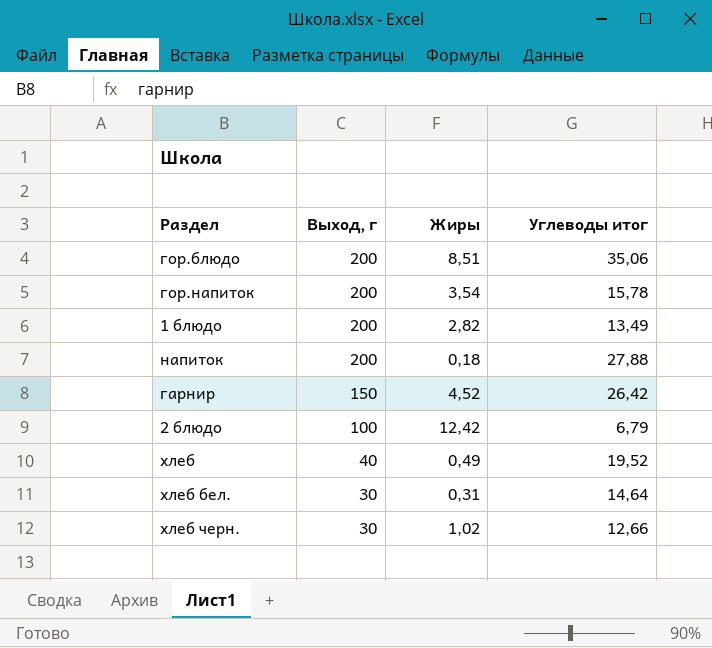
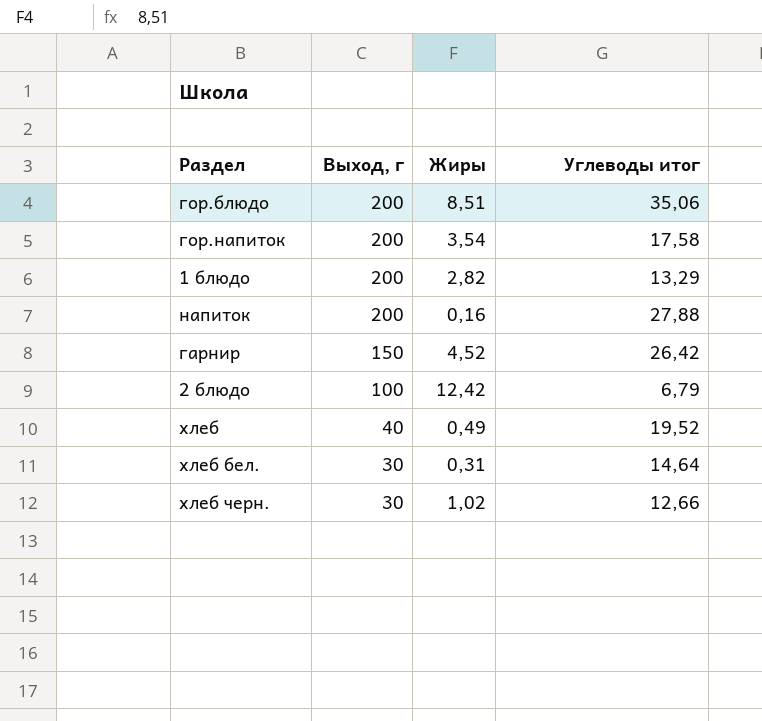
гор.напиток | Углеводы итог: 15,78 -> 17,58
1 блюдо | Углеводы итог: 13,49 -> 13,29
напиток | Жиры: 0,18 -> 0,16

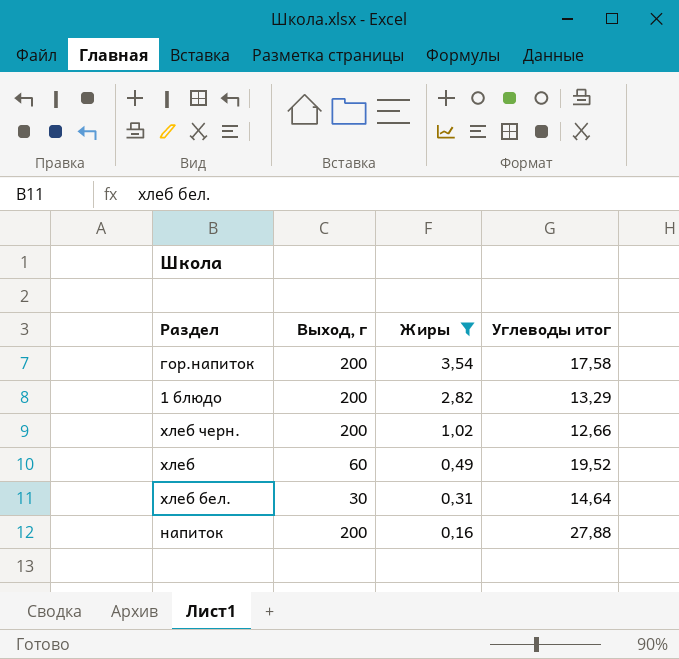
filter: none -> Жиры <= 3,54
row order: Выход, г descending -> Жиры descending
хлеб черн. | Выход, г: 30 -> 200
хлеб | Выход, г: 40 -> 60

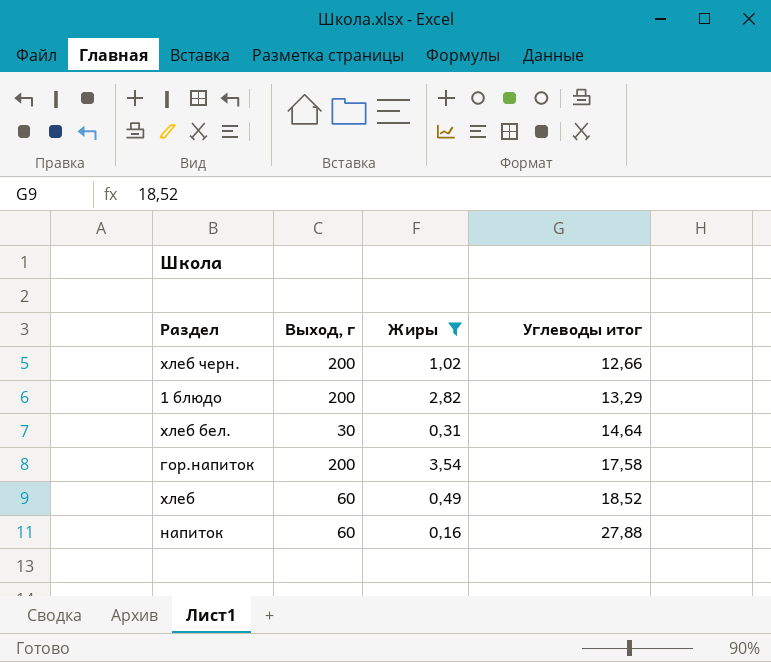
row order: Жиры descending -> Углеводы итог ascending
хлеб | Углеводы итог: 19,52 -> 18,52
напиток | Выход, г: 200 -> 60

